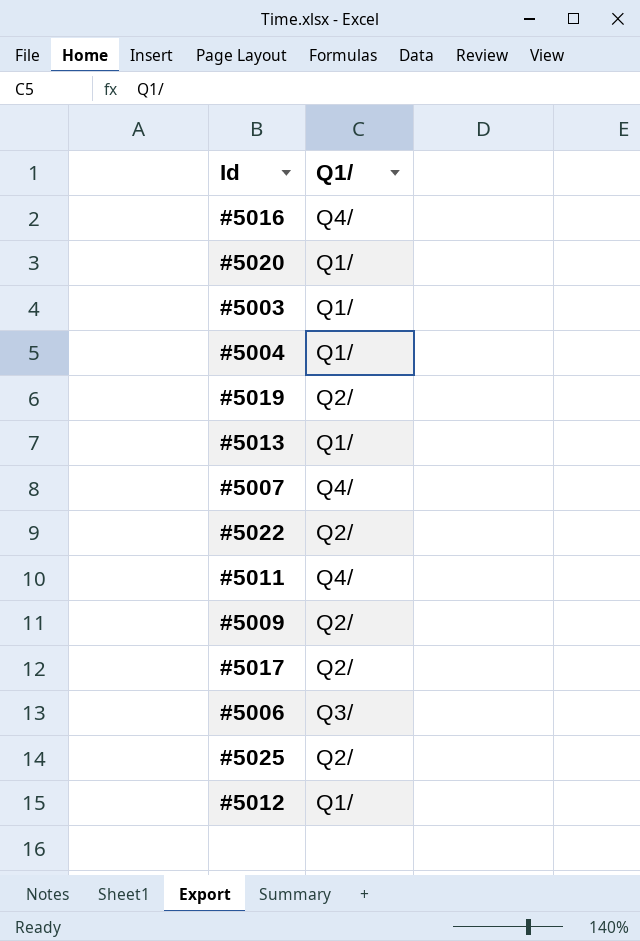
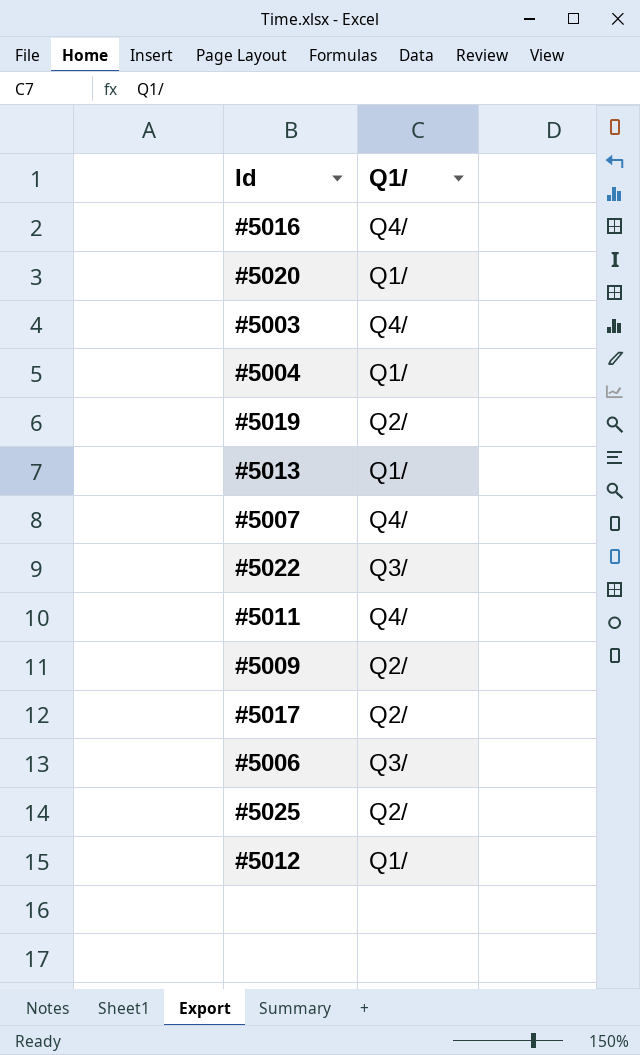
#5003 | Q1/: Q1/ -> Q4/
#5022 | Q1/: Q2/ -> Q3/

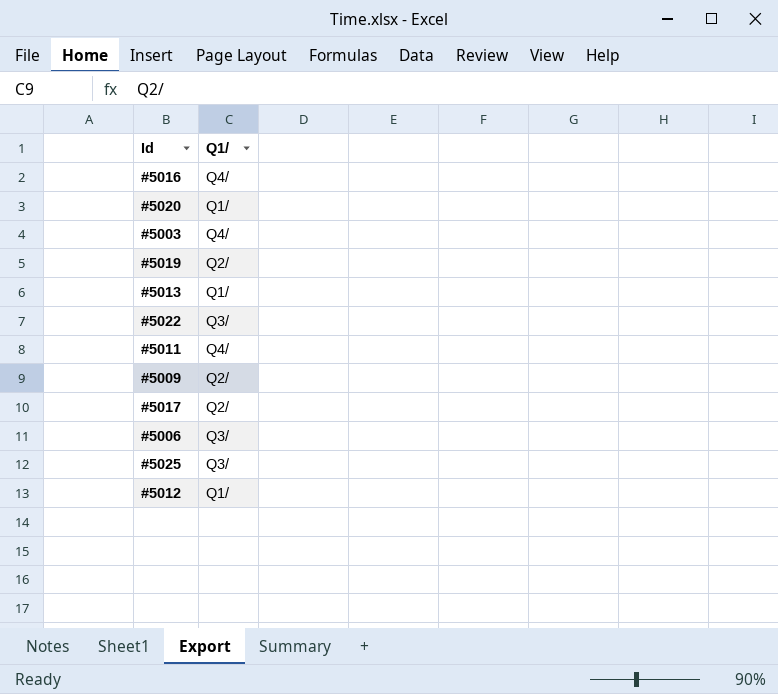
row #5004: Q1/ -> none
row #5007: Q4/ -> none
#5025 | Q1/: Q2/ -> Q3/

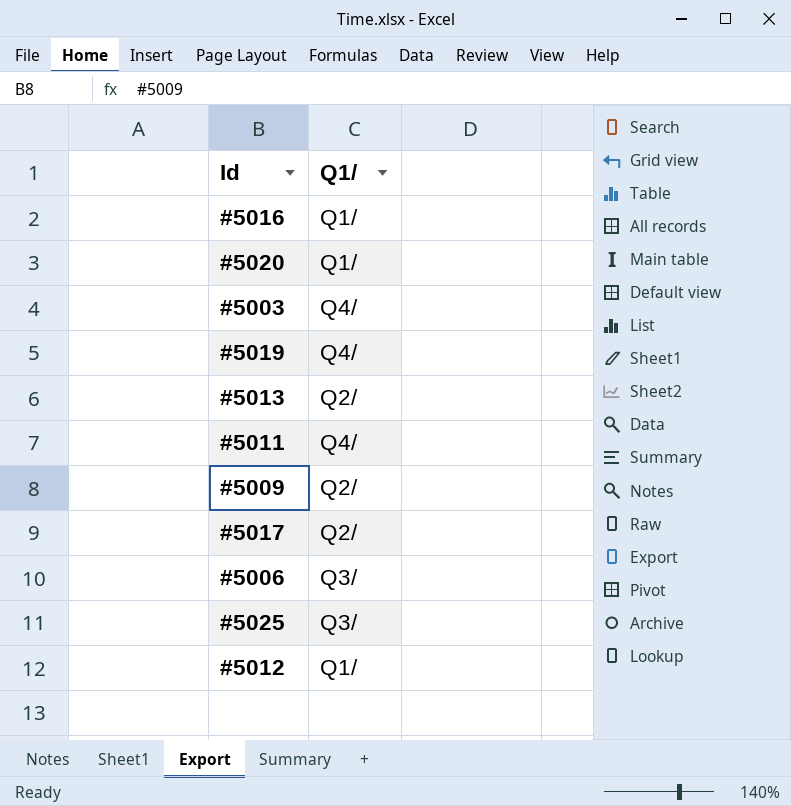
row #5022: Q3/ -> none
#5016 | Q1/: Q4/ -> Q1/
#5019 | Q1/: Q2/ -> Q4/
#5013 | Q1/: Q1/ -> Q2/

